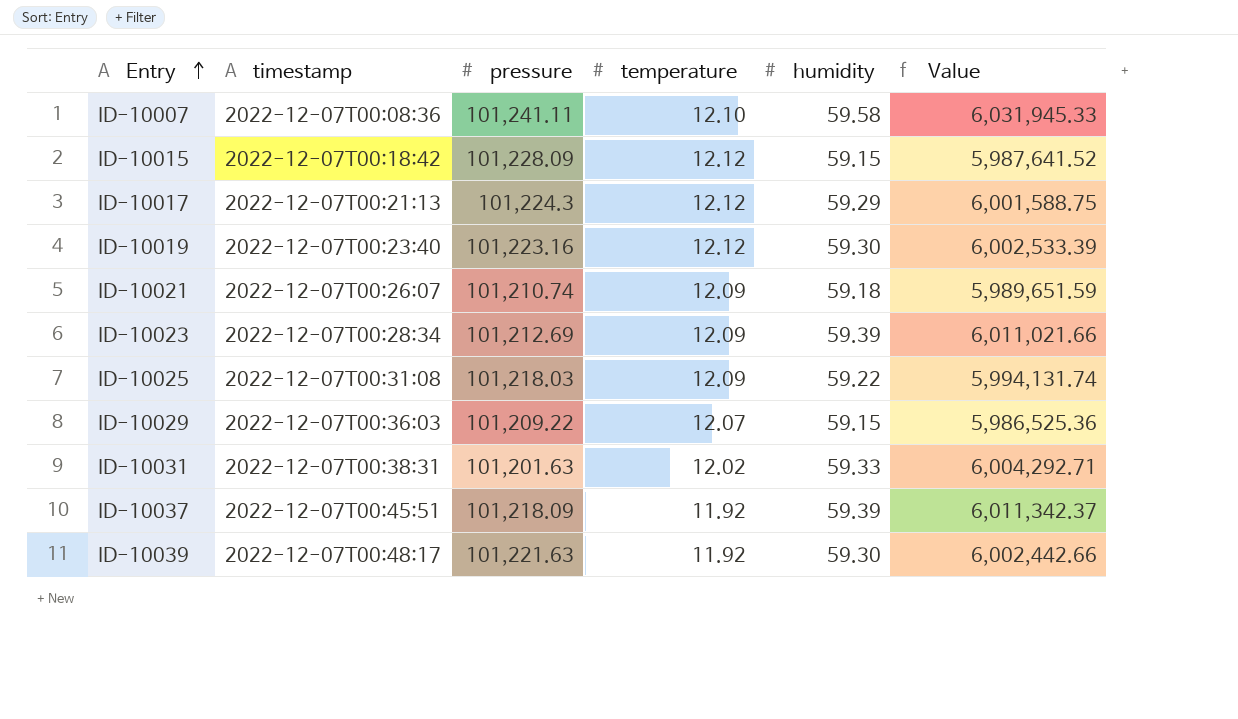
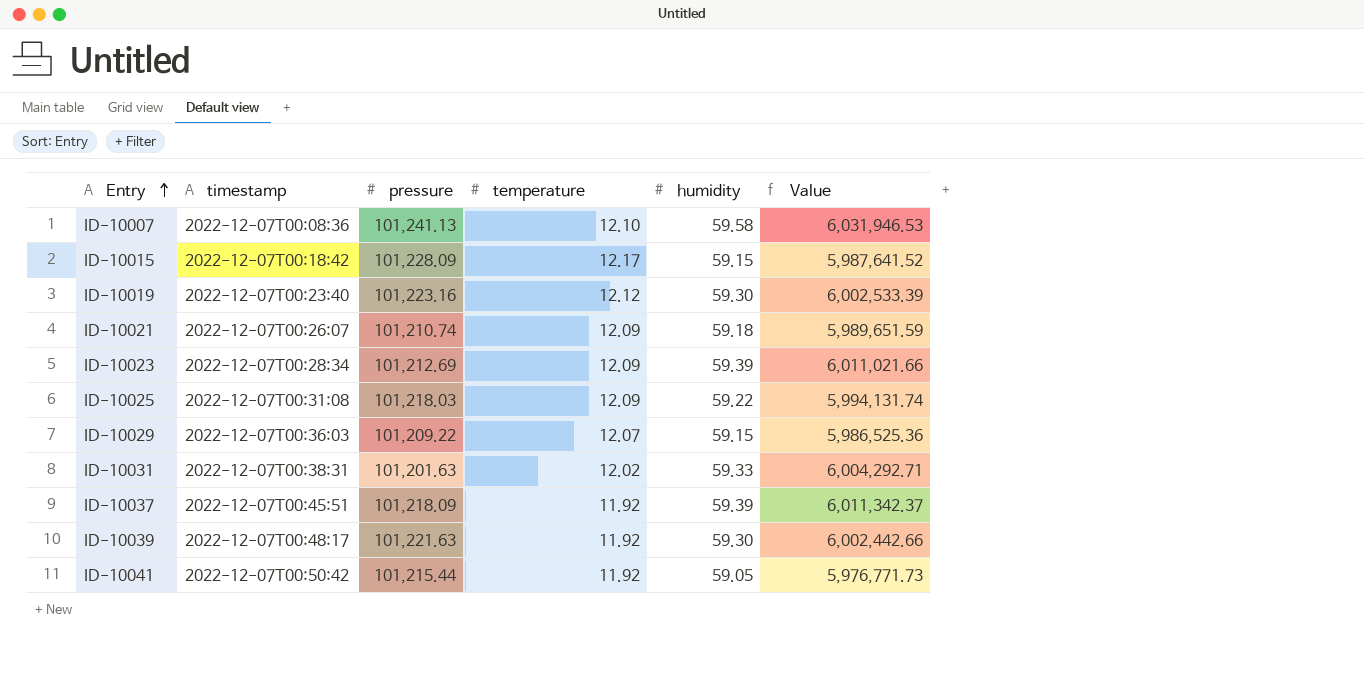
row ID-10017: 2022-12-07T00:21:13 | 101,224.3 | 12.12 | 59.29 | 6,001,588.75 -> none
ID-10007 | pressure: 101,241.11 -> 101,241.13
ID-10007 | Value: 6,031,945.33 -> 6,031,946.53
ID-10015 | temperature: 12.12 -> 12.17
row ID-10041: none -> 2022-12-07T00:50:42 | 101,215.44 | 11.92 | 59.05 | 5,976,771.73

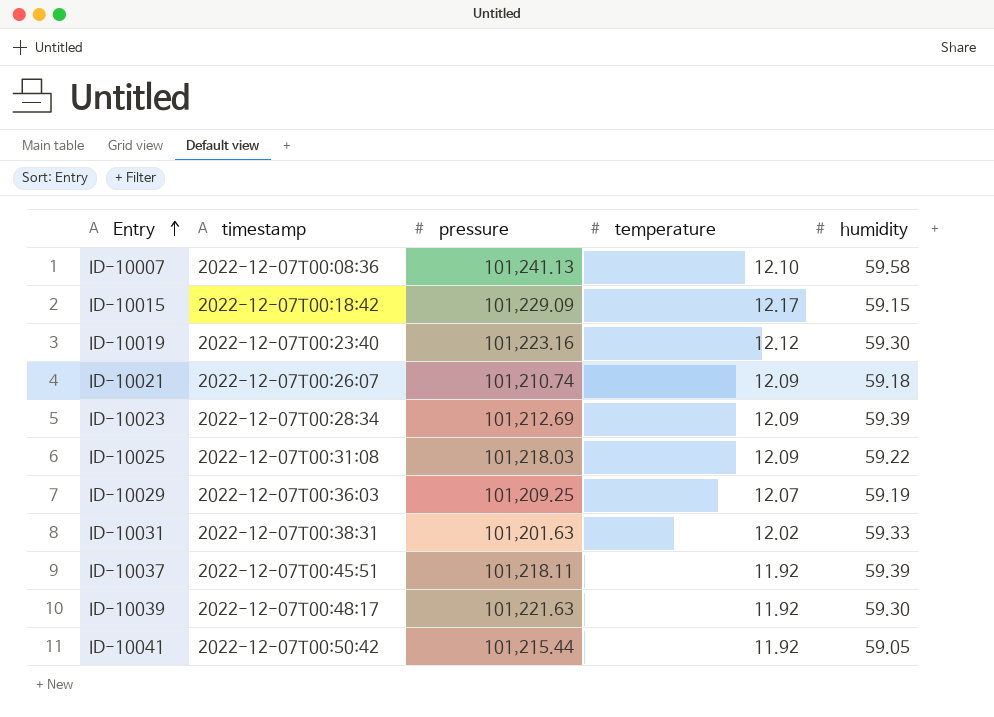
column Value | formula: [pressure] * [humidity] -> none
ID-10015 | pressure: 101,228.09 -> 101,229.09
ID-10029 | pressure: 101,209.22 -> 101,209.25
ID-10029 | humidity: 59.15 -> 59.19
ID-10037 | pressure: 101,218.09 -> 101,218.11

